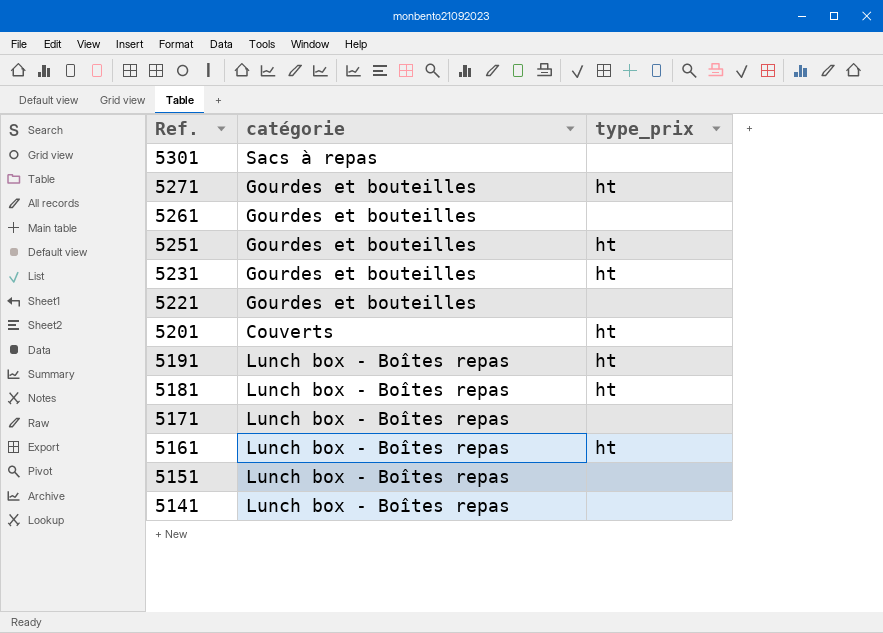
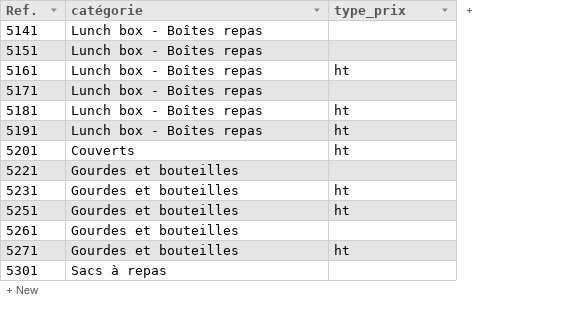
row order: Ref. descending -> Ref. ascending

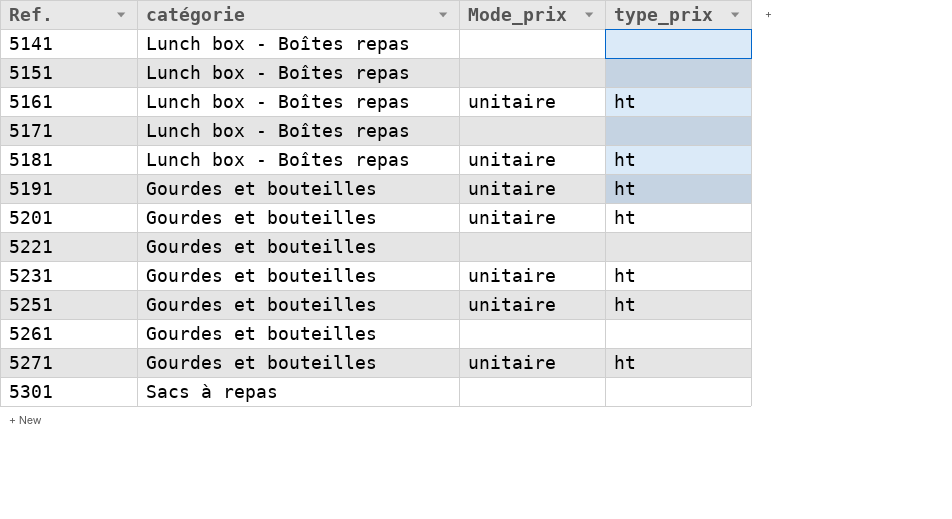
column Mode_prix | position: none -> 3
5191 | catégorie: Lunch box - Boîtes repas -> Gourdes et bouteilles
5201 | catégorie: Couverts -> Gourdes et bouteilles

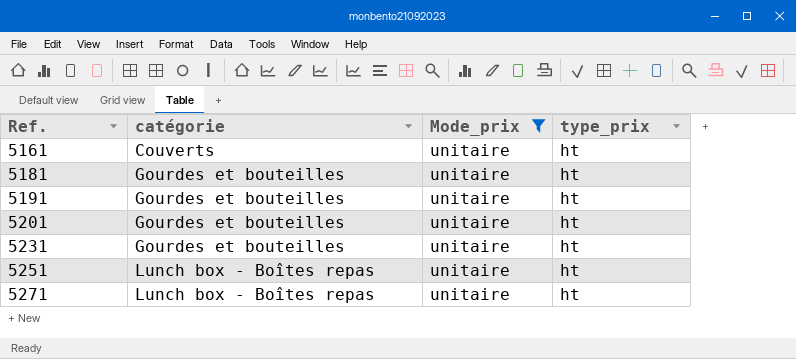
filter: none -> Mode_prix = unitaire
5161 | catégorie: Lunch box - Boîtes repas -> Couverts
5181 | catégorie: Lunch box - Boîtes repas -> Gourdes et bouteilles
5251 | catégorie: Gourdes et bouteilles -> Lunch box - Boîtes repas
5271 | catégorie: Gourdes et bouteilles -> Lunch box - Boîtes repas

